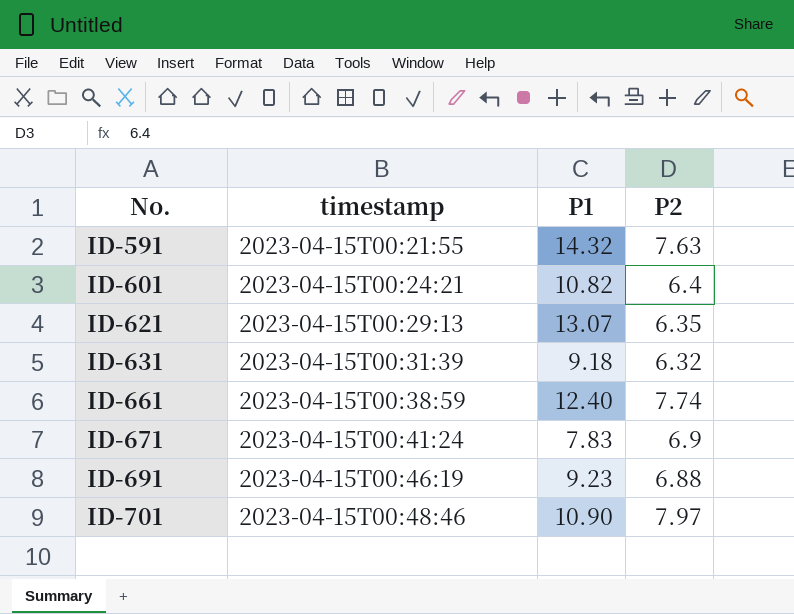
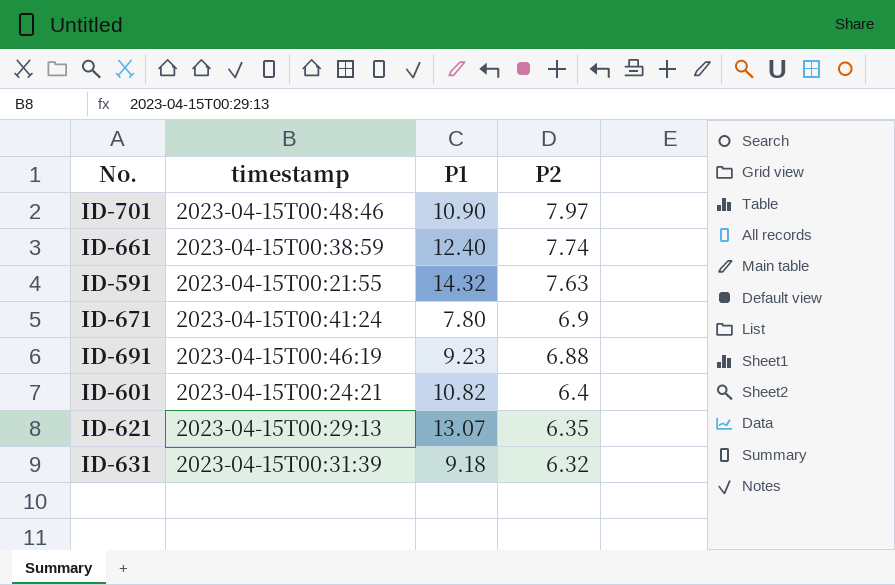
row order: No. ascending -> P2 descending
ID-671 | P1: 7.83 -> 7.80

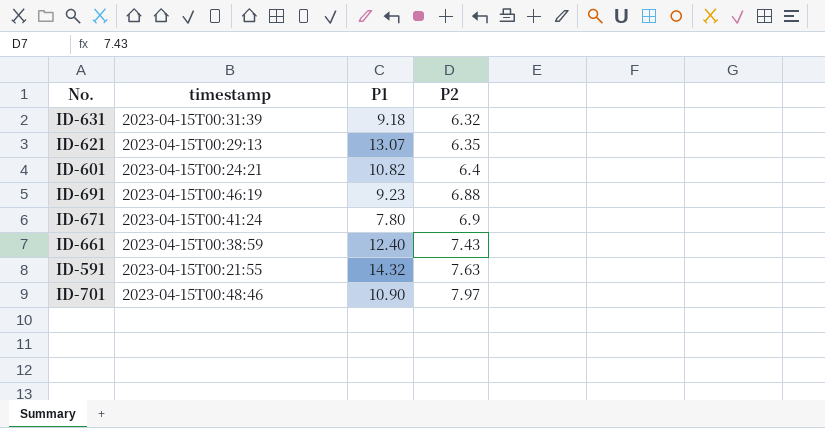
row order: P2 descending -> P2 ascending
ID-661 | P2: 7.74 -> 7.43

